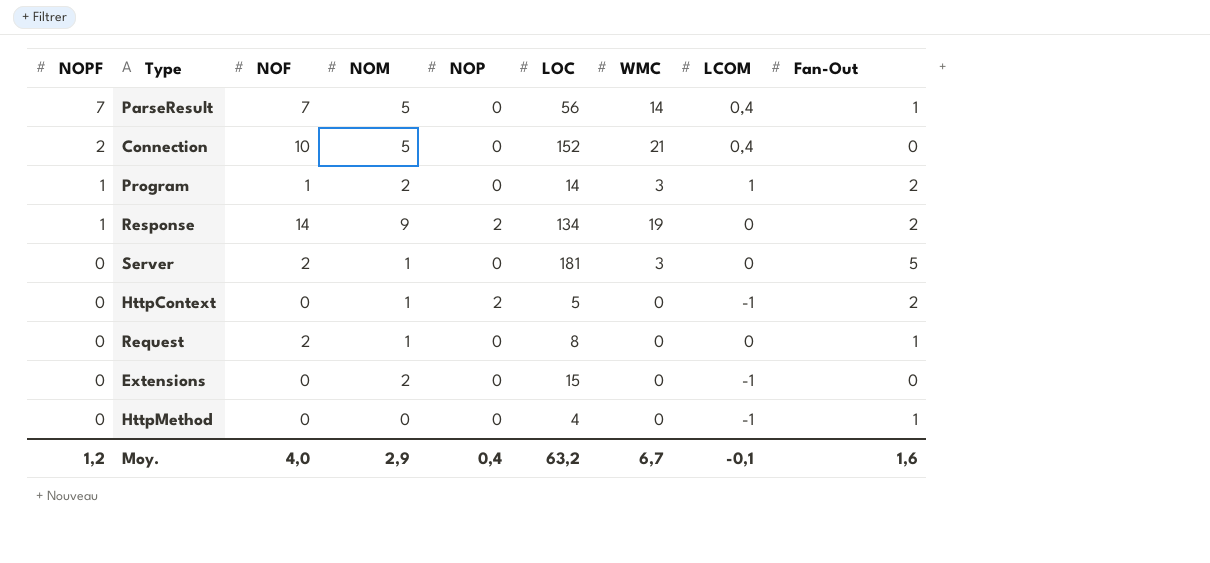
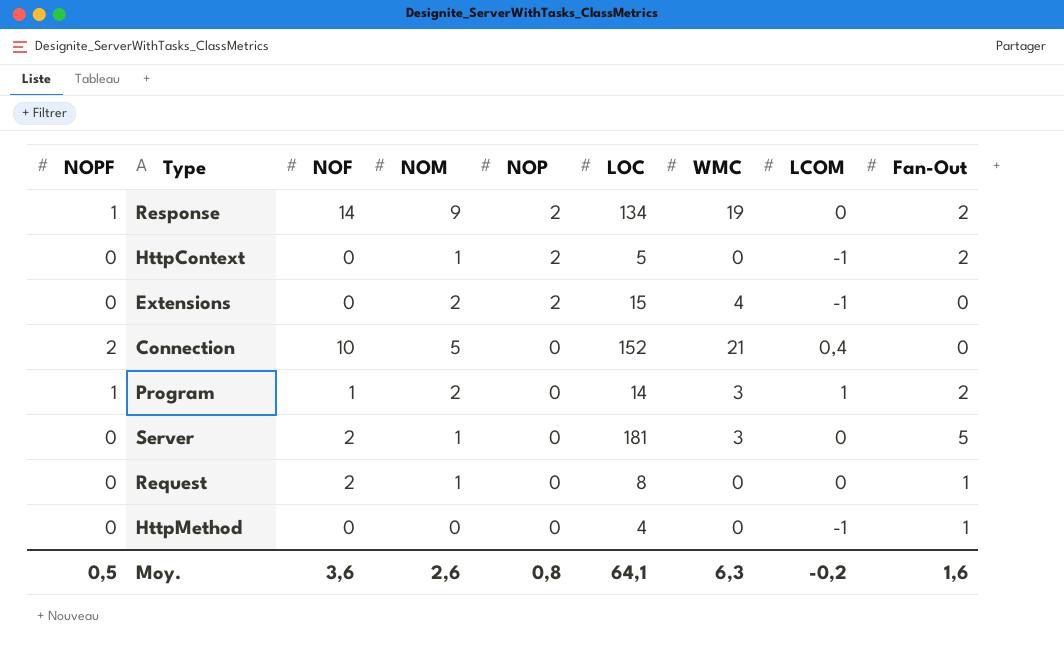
row order: NOPF descending -> NOP descending
row ParseResult: 7 | 7 | 5 | 0 | 56 | 14 | 0,4 | 1 -> none
Extensions | NOP: 0 -> 2
Extensions | WMC: 0 -> 4
Moy. | NOPF: 1,2 -> 0,5
Moy. | NOF: 4,0 -> 3,6
Moy. | NOM: 2,9 -> 2,6
Moy. | NOP: 0,4 -> 0,8
Moy. | LOC: 63,2 -> 64,1
Moy. | WMC: 6,7 -> 6,3
Moy. | LCOM: -0,1 -> -0,2

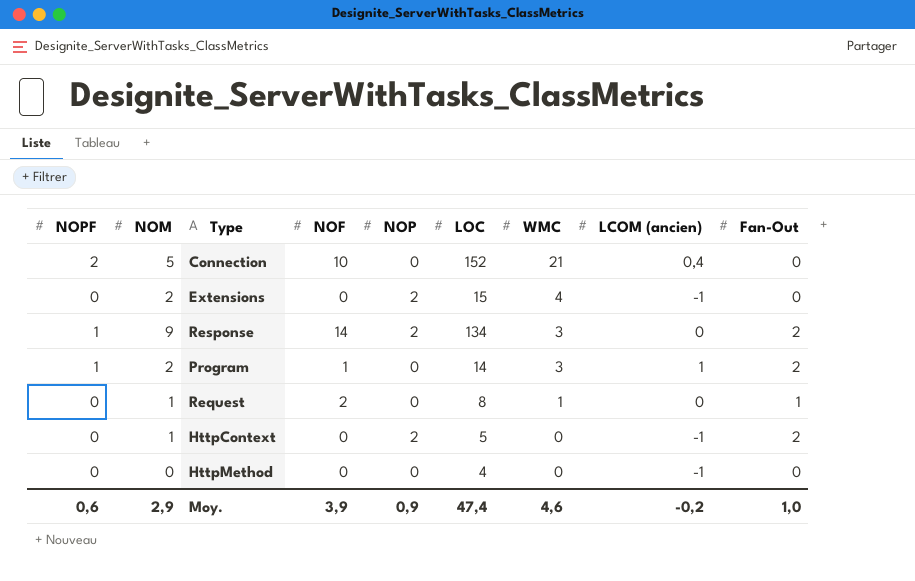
row order: NOP descending -> WMC descending
column NOM | position: 4 -> 2
column name: LCOM -> LCOM (ancien)
row Server: 0 | 2 | 1 | 0 | 181 | 3 | 0 | 5 -> none
Response | WMC: 19 -> 3
Request | WMC: 0 -> 1
HttpMethod | Fan-Out: 1 -> 0
Moy. | NOPF: 0,5 -> 0,6
Moy. | NOM: 2,6 -> 2,9
Moy. | NOF: 3,6 -> 3,9
Moy. | NOP: 0,8 -> 0,9
Moy. | LOC: 64,1 -> 47,4
Moy. | WMC: 6,3 -> 4,6
Moy. | Fan-Out: 1,6 -> 1,0

